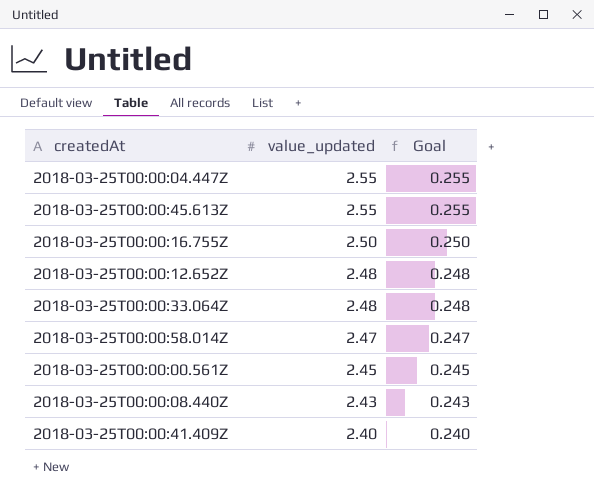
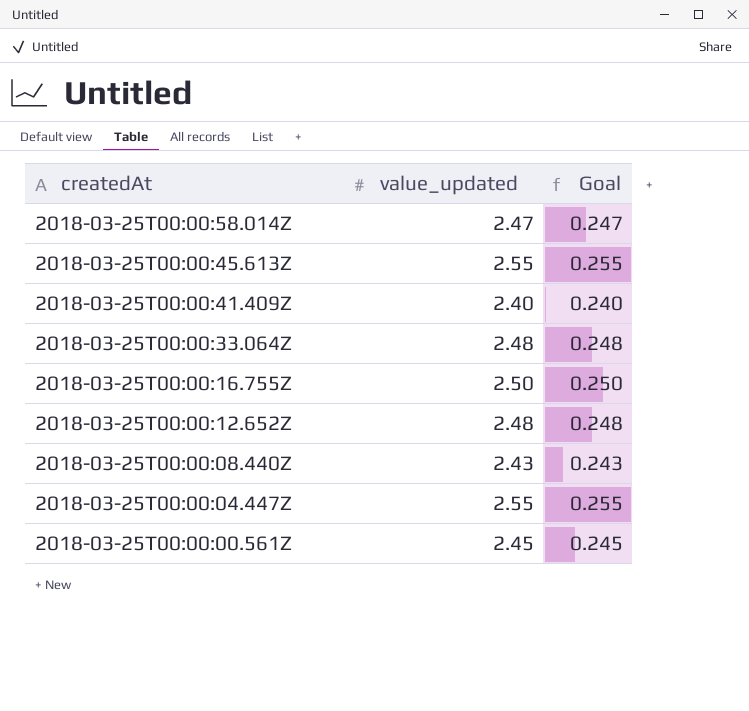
row order: value_updated descending -> createdAt descending

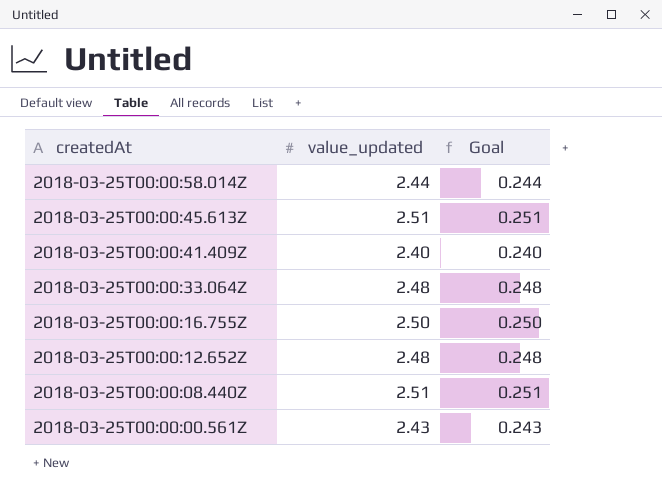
row 2018-03-25T00:00:04.447Z: 2.55 | 0.255 -> none
2018-03-25T00:00:58.014Z | value_updated: 2.47 -> 2.44
2018-03-25T00:00:58.014Z | Goal: 0.247 -> 0.244
2018-03-25T00:00:45.613Z | value_updated: 2.55 -> 2.51
2018-03-25T00:00:45.613Z | Goal: 0.255 -> 0.251
2018-03-25T00:00:08.440Z | value_updated: 2.43 -> 2.51
2018-03-25T00:00:08.440Z | Goal: 0.243 -> 0.251
2018-03-25T00:00:00.561Z | value_updated: 2.45 -> 2.43
2018-03-25T00:00:00.561Z | Goal: 0.245 -> 0.243

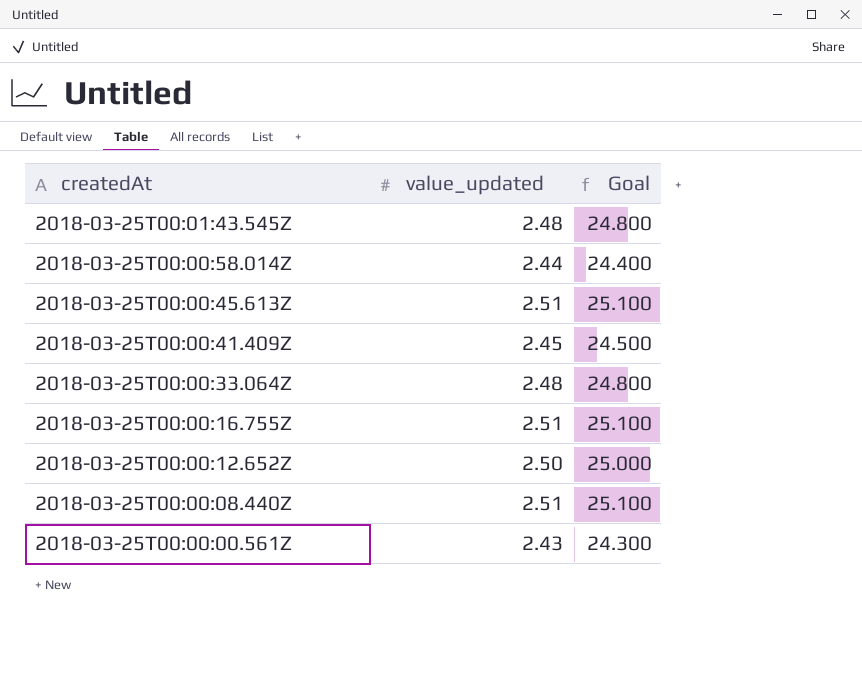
column Goal | formula: [value_updated] * 0.1 -> [value_updated] * 10
row 2018-03-25T00:01:43.545Z: none -> 2.48 | 24.800
2018-03-25T00:00:41.409Z | value_updated: 2.40 -> 2.45
2018-03-25T00:00:16.755Z | value_updated: 2.50 -> 2.51
2018-03-25T00:00:12.652Z | value_updated: 2.48 -> 2.50

